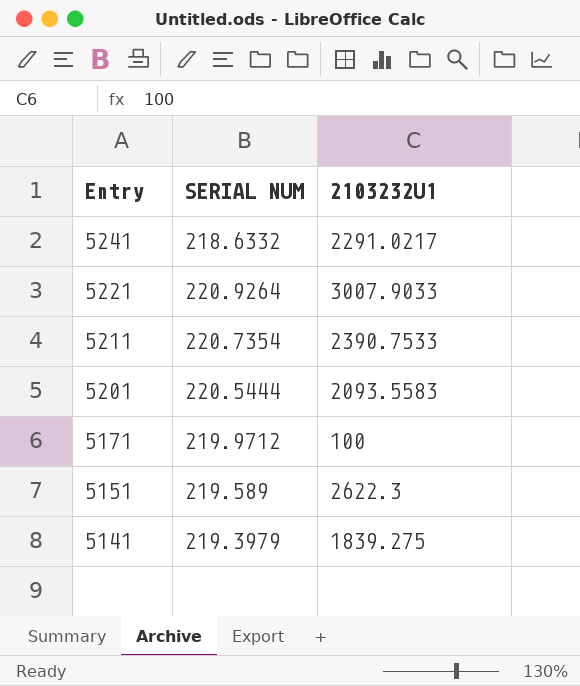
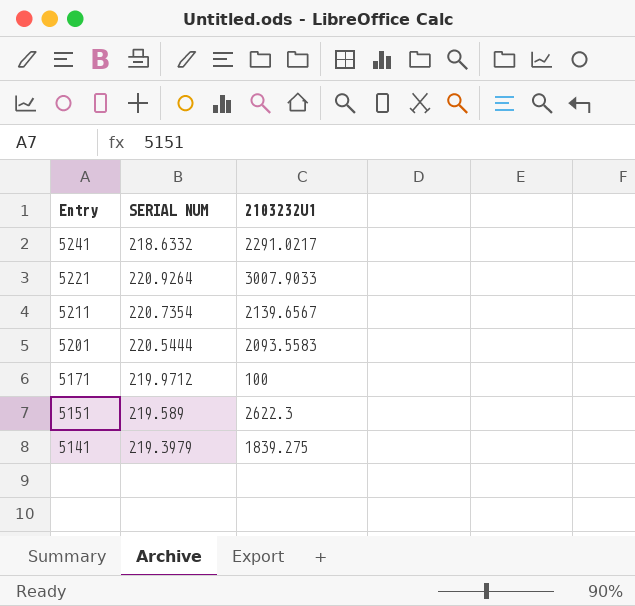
5211 | 2103232U1: 2390.7533 -> 2139.6567

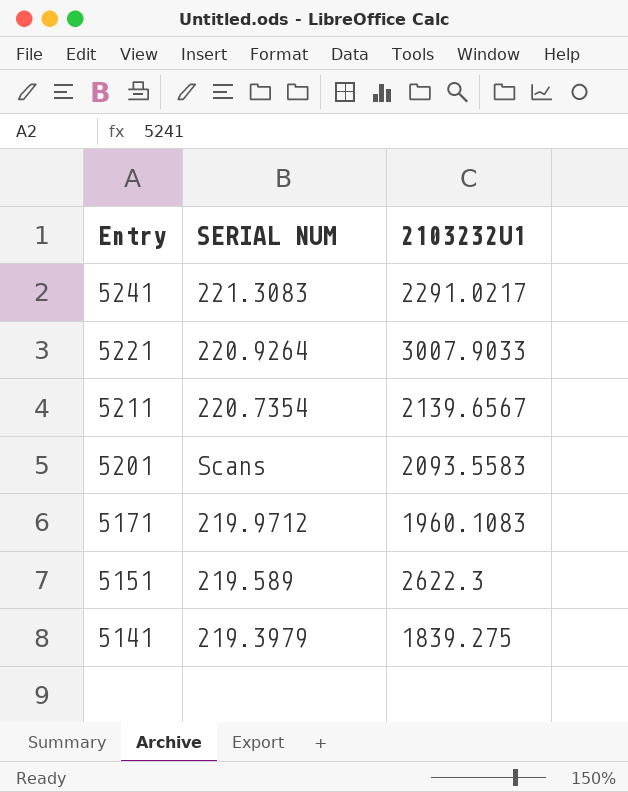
5241 | SERIAL NUM: 218.6332 -> 221.3083
5201 | SERIAL NUM: 220.5444 -> Scans
5171 | 2103232U1: 100 -> 1960.1083

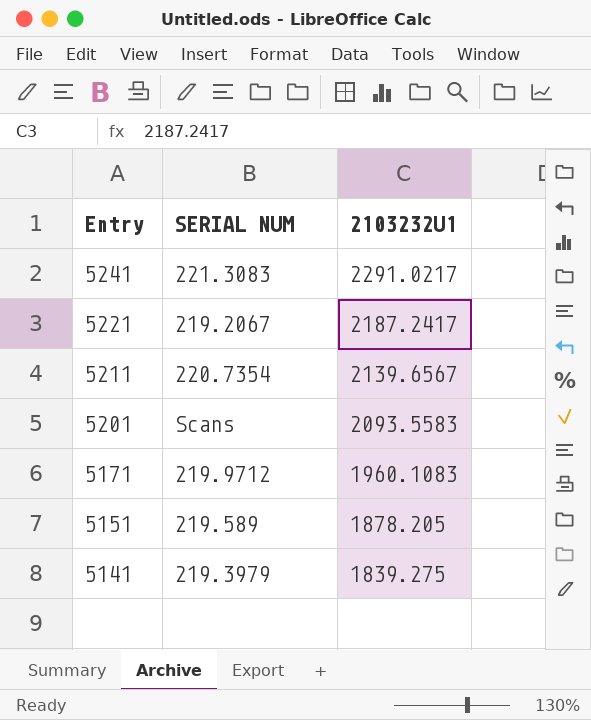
5221 | SERIAL NUM: 220.9264 -> 219.2067
5221 | 2103232U1: 3007.9033 -> 2187.2417
5151 | 2103232U1: 2622.3 -> 1878.205

